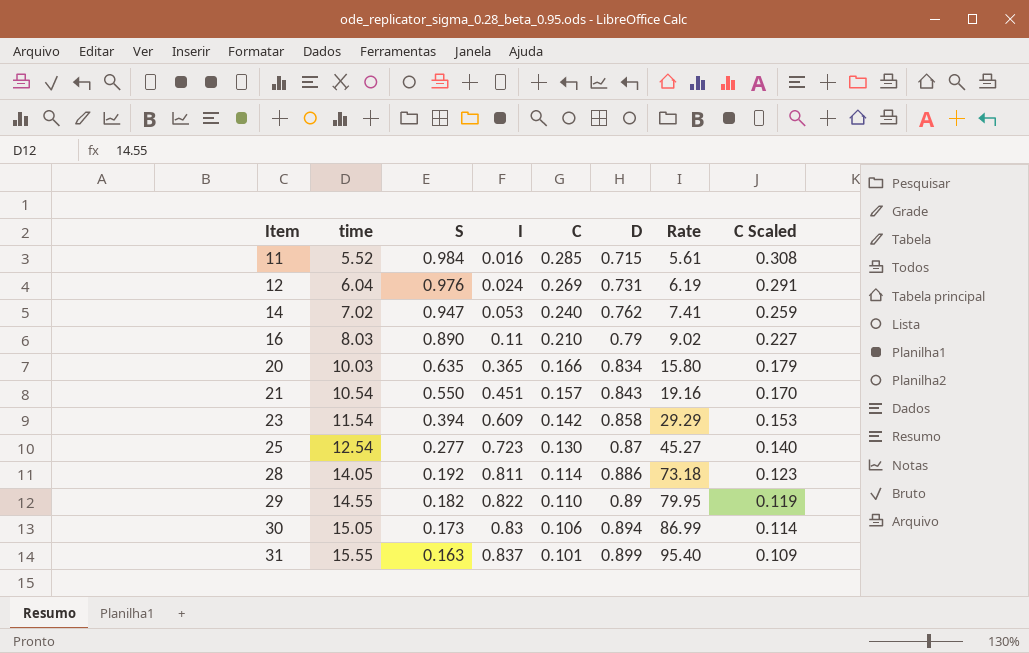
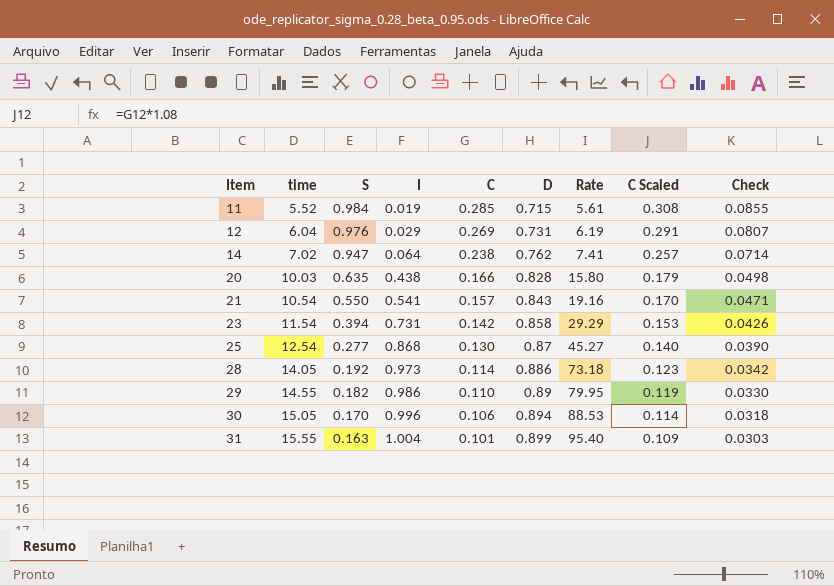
column Check | formula: none -> [C] * 0.3
row 16: 8.03 | 0.890 | 0.11 | 0.210 | 0.79 | 9.02 | 0.227 -> none
11 | I: 0.016 -> 0.019
12 | I: 0.024 -> 0.029
14 | I: 0.053 -> 0.064
14 | C: 0.240 -> 0.238
14 | C Scaled: 0.259 -> 0.257
20 | I: 0.365 -> 0.438
20 | D: 0.834 -> 0.828
21 | I: 0.451 -> 0.541
23 | I: 0.609 -> 0.731
25 | I: 0.723 -> 0.868
28 | I: 0.811 -> 0.973
29 | I: 0.822 -> 0.986
30 | S: 0.173 -> 0.170
30 | I: 0.83 -> 0.996
30 | Rate: 86.99 -> 88.53
31 | I: 0.837 -> 1.004

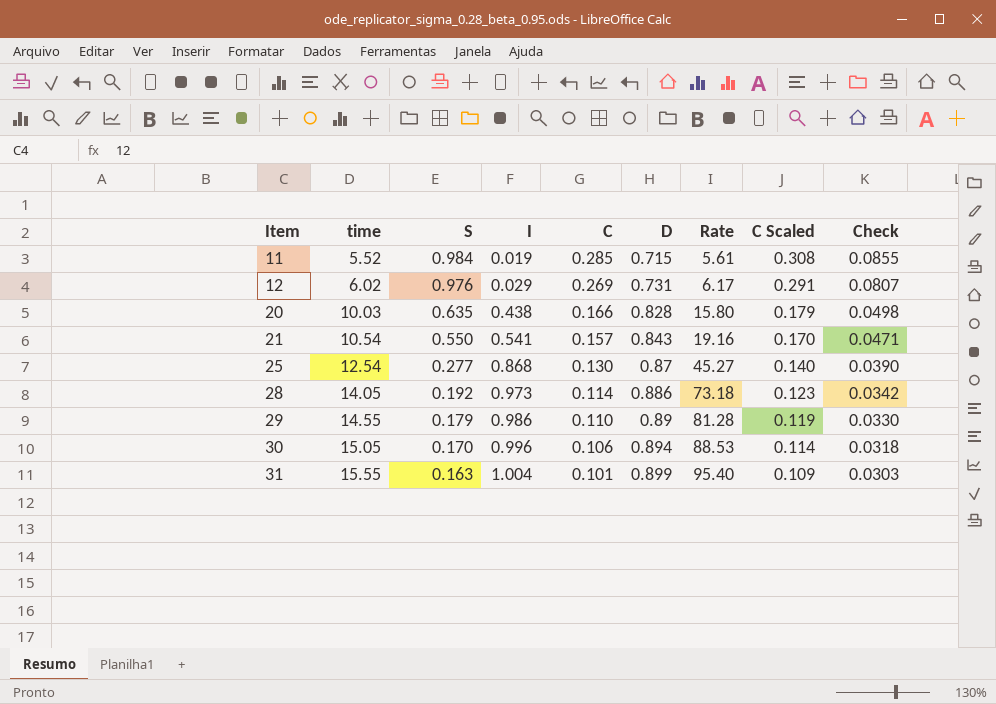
row 14: 7.02 | 0.947 | 0.064 | 0.238 | 0.762 | 7.41 | 0.257 | 0.0714 -> none
row 23: 11.54 | 0.394 | 0.731 | 0.142 | 0.858 | 29.29 | 0.153 | 0.0426 -> none
12 | time: 6.04 -> 6.02
12 | Rate: 6.19 -> 6.17
29 | S: 0.182 -> 0.179
29 | Rate: 79.95 -> 81.28

